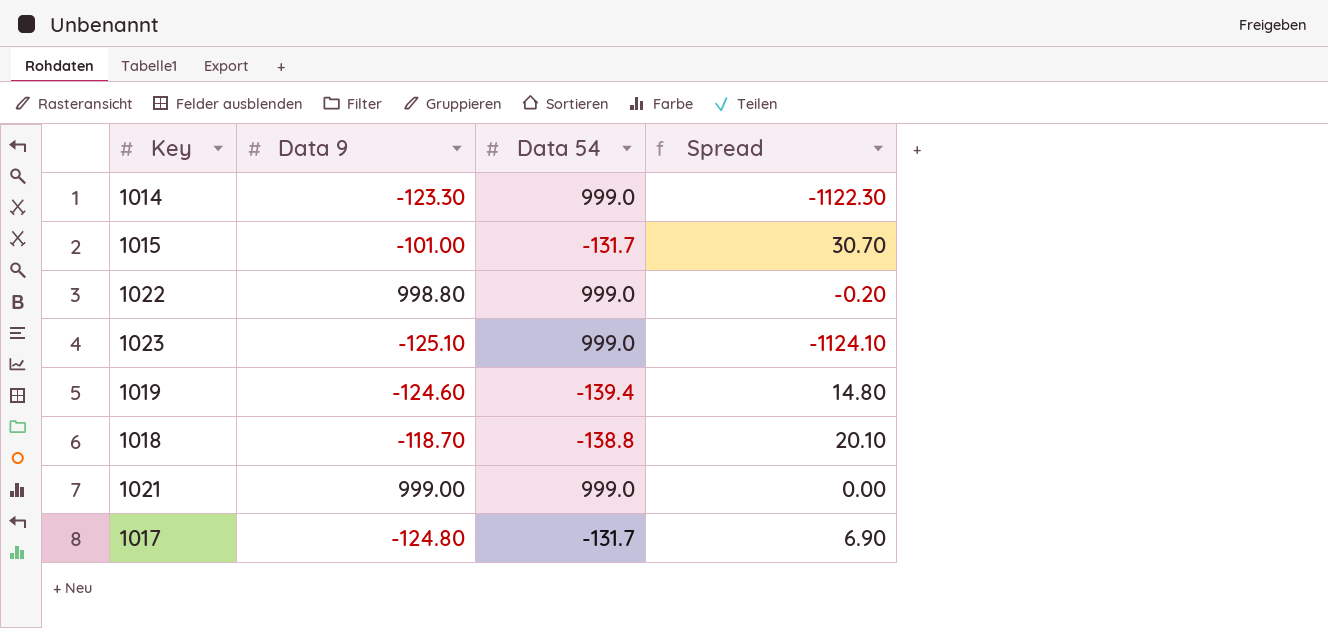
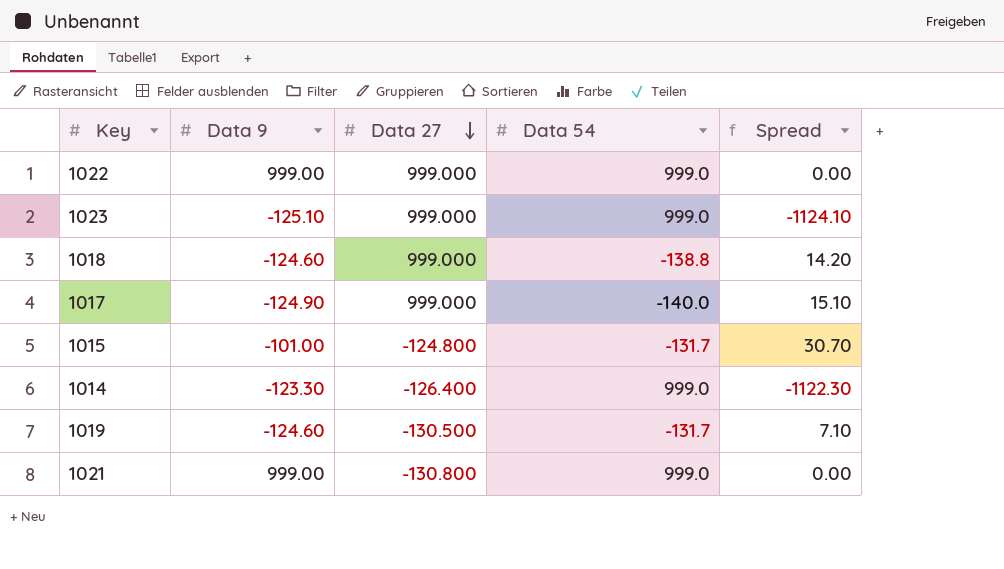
row order: none -> Data 27 descending
column Data 27 | position: none -> 3
1022 | Data 9: 998.80 -> 999.00
1022 | Spread: -0.20 -> 0.00
1018 | Data 9: -118.70 -> -124.60
1018 | Spread: 20.10 -> 14.20
1017 | Data 9: -124.80 -> -124.90
1017 | Data 54: -131.7 -> -140.0
1017 | Spread: 6.90 -> 15.10
1019 | Data 54: -139.4 -> -131.7
1019 | Spread: 14.80 -> 7.10

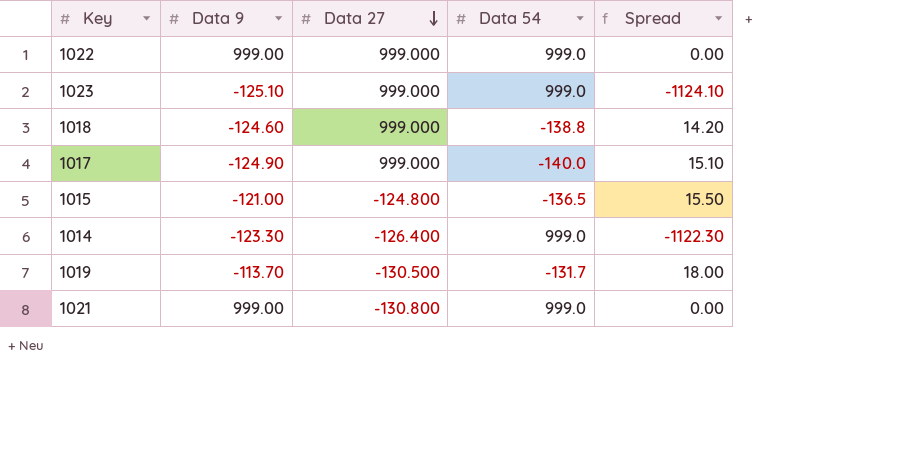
1015 | Data 9: -101.00 -> -121.00
1015 | Data 54: -131.7 -> -136.5
1015 | Spread: 30.70 -> 15.50
1019 | Data 9: -124.60 -> -113.70
1019 | Spread: 7.10 -> 18.00

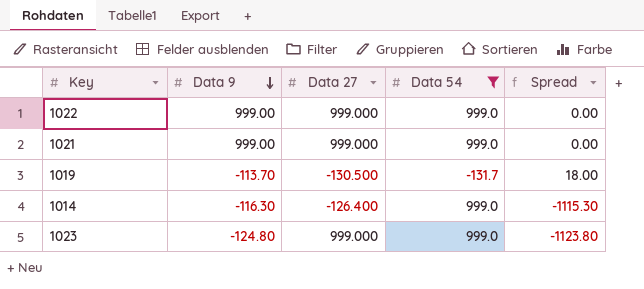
filter: none -> Data 54 >= -131.7
row order: Data 27 descending -> Data 9 descending
1021 | Data 27: -130.800 -> 999.000
1014 | Data 9: -123.30 -> -116.30
1014 | Spread: -1122.30 -> -1115.30
1023 | Data 9: -125.10 -> -124.80
1023 | Spread: -1124.10 -> -1123.80

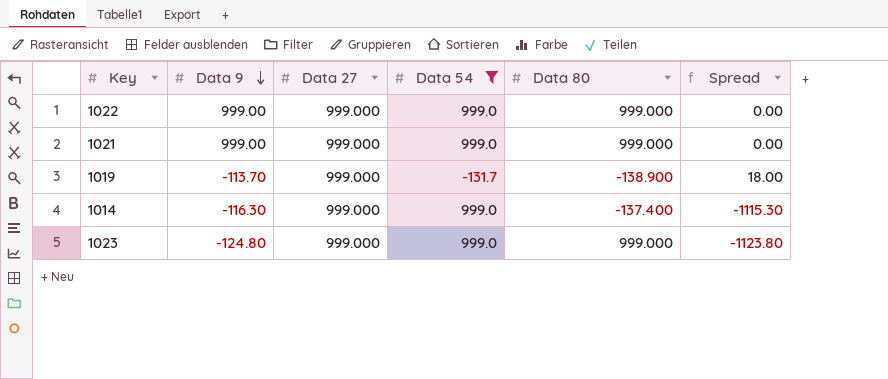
column Data 80 | position: none -> 5
1019 | Data 27: -130.500 -> 999.000
1014 | Data 27: -126.400 -> 999.000

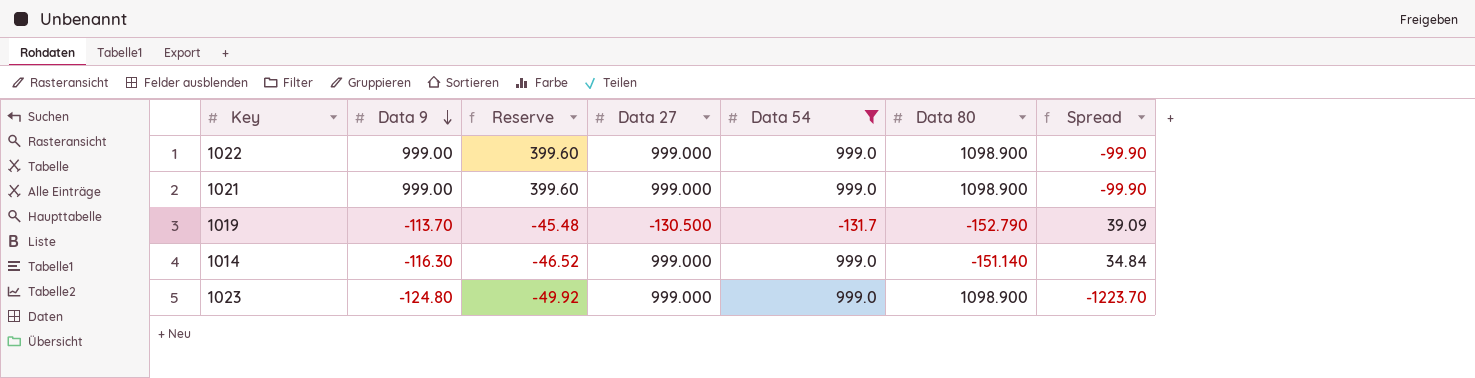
column Reserve | formula: none -> [Data 9] * 0.4
column Spread | formula: [Data 9] - [Data 54] -> [Data 9] - [Data 80]
1022 | Data 80: 999.000 -> 1098.900
1021 | Data 80: 999.000 -> 1098.900
1019 | Data 27: 999.000 -> -130.500
1019 | Data 80: -138.900 -> -152.790
1014 | Data 80: -137.400 -> -151.140
1023 | Data 80: 999.000 -> 1098.900

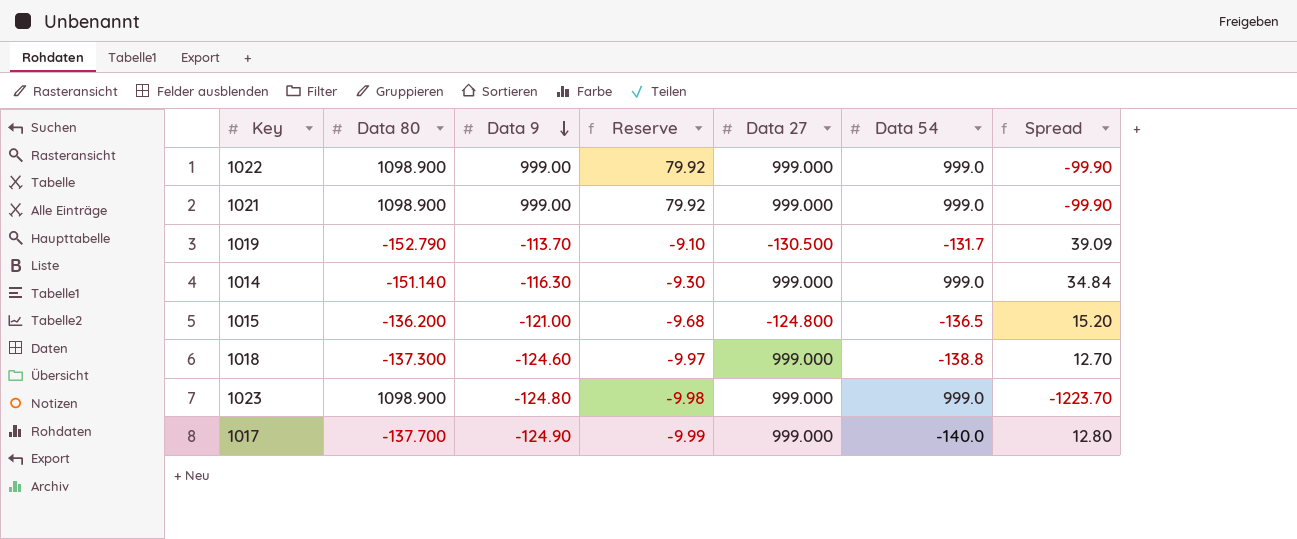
filter: Data 54 >= -131.7 -> none
column Data 80 | position: 6 -> 2
column Reserve | formula: [Data 9] * 0.4 -> [Data 9] * 0.08

